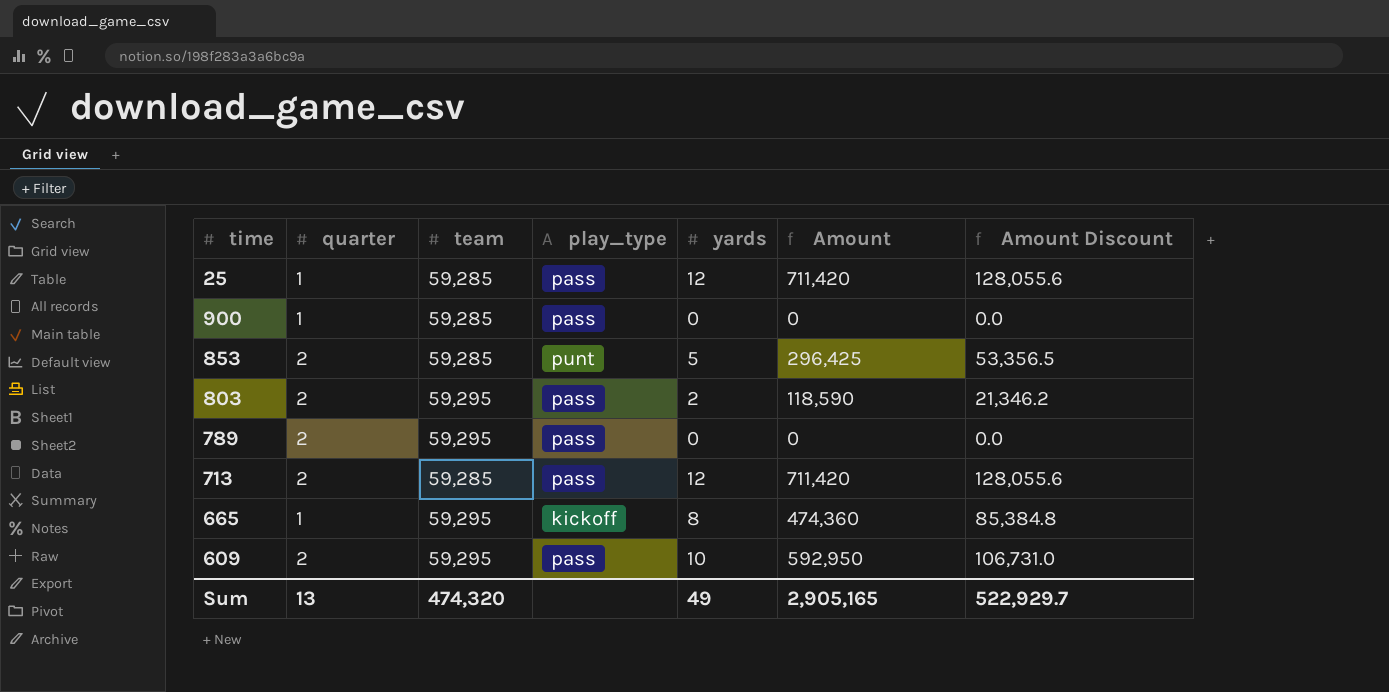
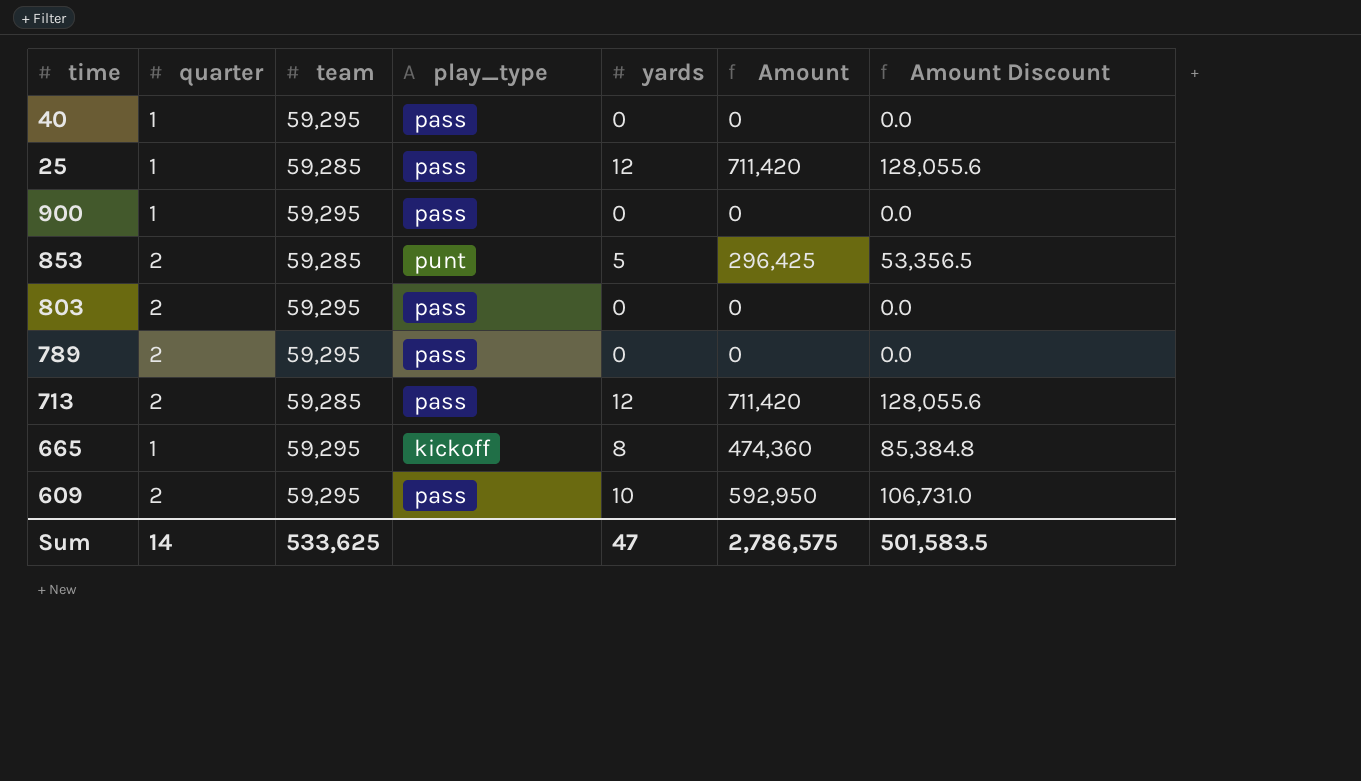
row 40: none -> 1 | 59,295 | pass | 0 | 0 | 0.0
900 | team: 59,285 -> 59,295
803 | yards: 2 -> 0
803 | Amount: 118,590 -> 0
803 | Amount Discount: 21,346.2 -> 0.0
Sum | quarter: 13 -> 14
Sum | team: 474,320 -> 533,625
Sum | yards: 49 -> 47
Sum | Amount: 2,905,165 -> 2,786,575
Sum | Amount Discount: 522,929.7 -> 501,583.5

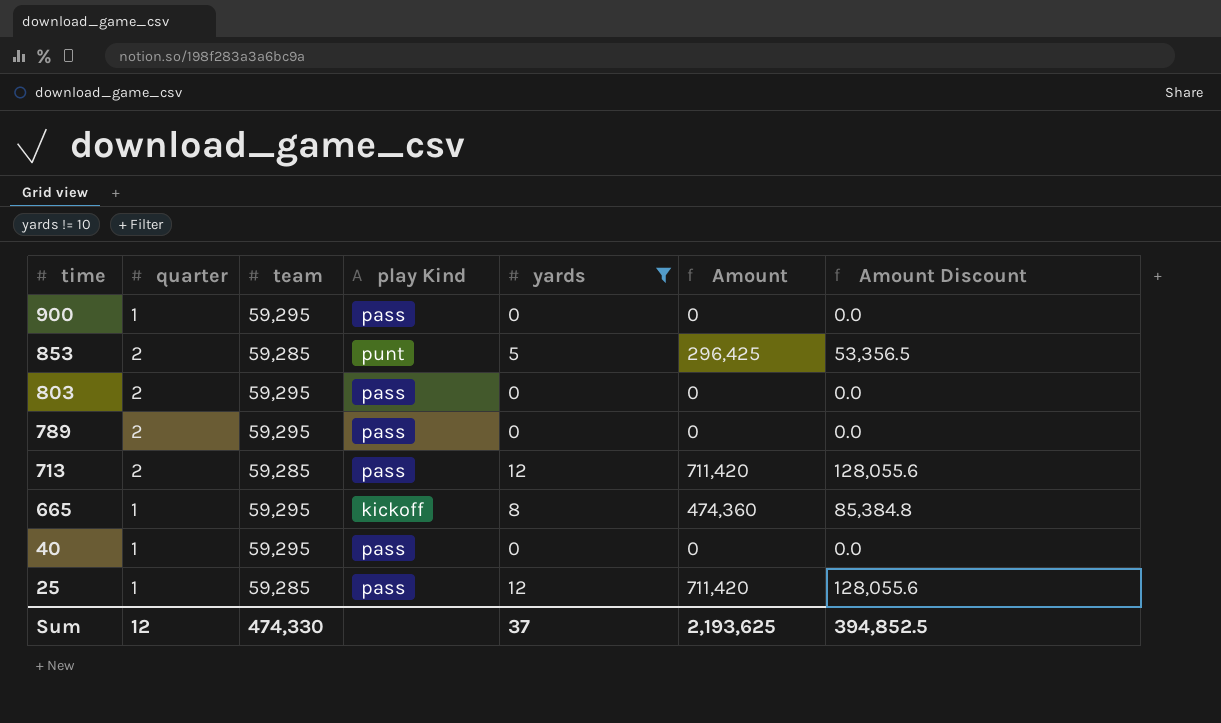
filter: none -> yards != 10
row order: none -> time descending
column name: play_type -> play Kind
Sum | quarter: 14 -> 12
Sum | team: 533,625 -> 474,330
Sum | yards: 47 -> 37
Sum | Amount: 2,786,575 -> 2,193,625
Sum | Amount Discount: 501,583.5 -> 394,852.5

